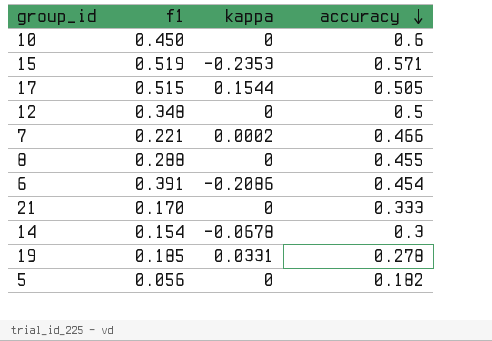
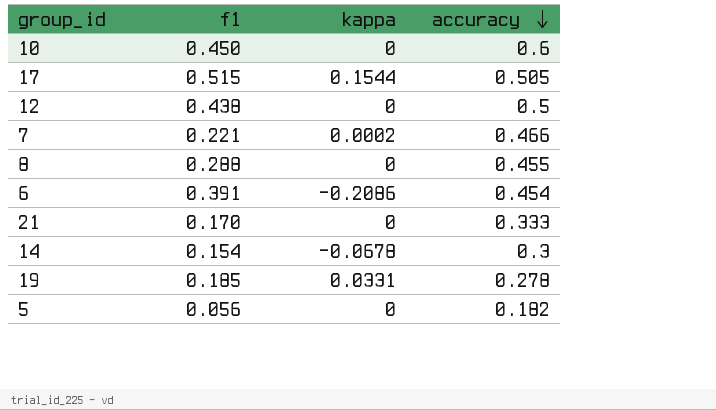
row 15: 0.519 | -0.2353 | 0.571 -> none
12 | f1: 0.348 -> 0.438

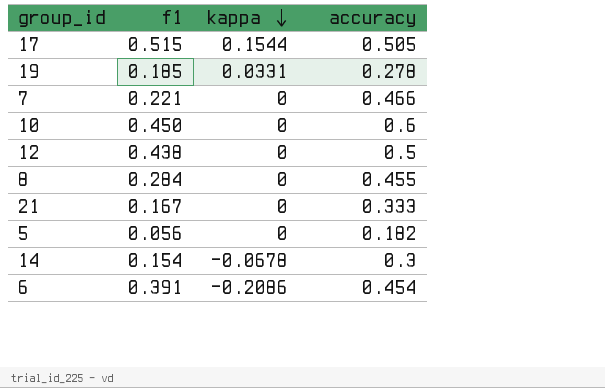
row order: accuracy descending -> kappa descending
7 | kappa: 0.0002 -> 0
8 | f1: 0.288 -> 0.284
21 | f1: 0.170 -> 0.167

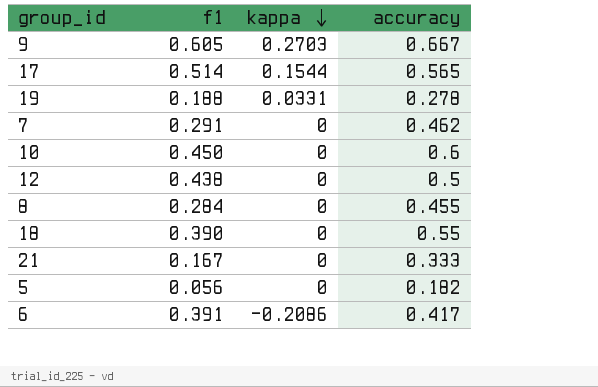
row 14: 0.154 | -0.0678 | 0.3 -> none
row 9: none -> 0.605 | 0.2703 | 0.667
17 | f1: 0.515 -> 0.514
17 | accuracy: 0.505 -> 0.565
19 | f1: 0.185 -> 0.188
7 | f1: 0.221 -> 0.291
7 | accuracy: 0.466 -> 0.462
row 18: none -> 0.390 | 0 | 0.55
6 | accuracy: 0.454 -> 0.417

